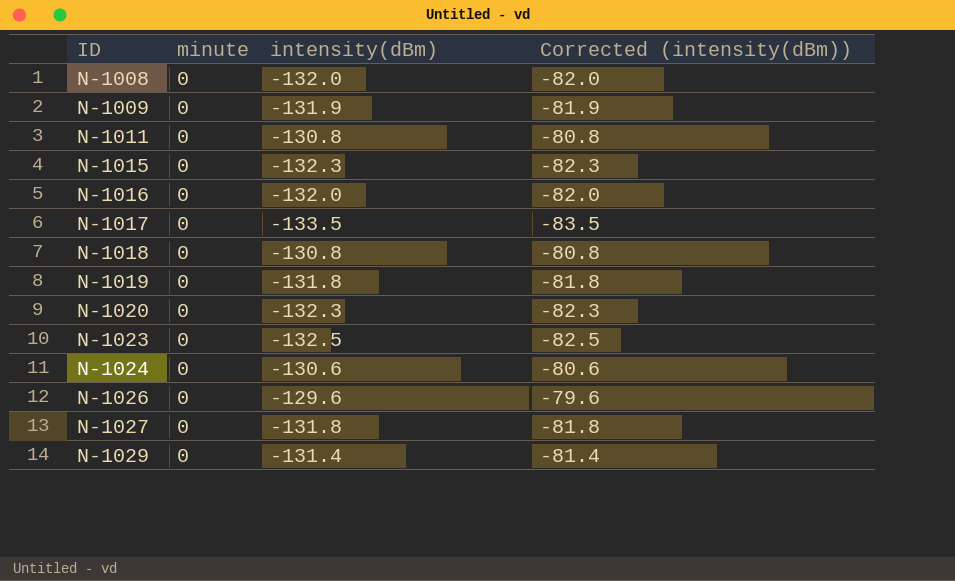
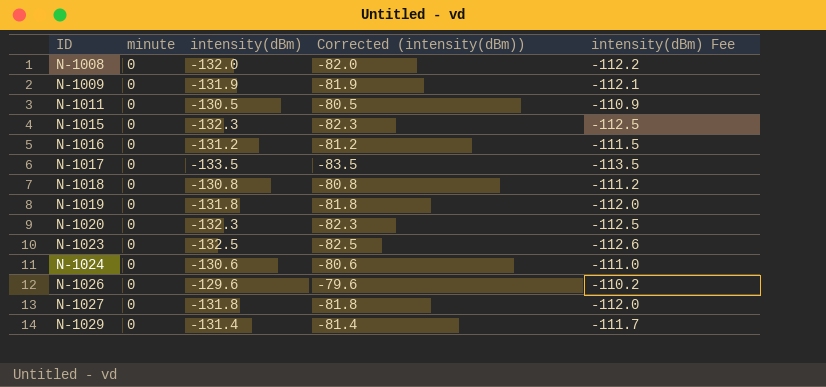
column intensity(dBm) Fee | formula: none -> [intensity(dBm)] * 0.85
N-1011 | intensity(dBm): -130.8 -> -130.5
N-1011 | Corrected (intensity(dBm)): -80.8 -> -80.5
N-1016 | intensity(dBm): -132.0 -> -131.2
N-1016 | Corrected (intensity(dBm)): -82.0 -> -81.2

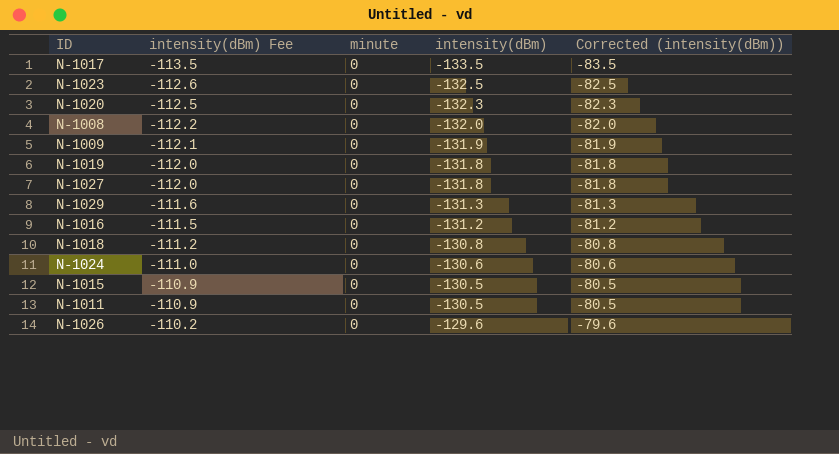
row order: ID ascending -> intensity(dBm) Fee ascending
column intensity(dBm) Fee | position: 5 -> 2
N-1029 | intensity(dBm) Fee: -111.7 -> -111.6
N-1029 | intensity(dBm): -131.4 -> -131.3
N-1029 | Corrected (intensity(dBm)): -81.4 -> -81.3
N-1015 | intensity(dBm) Fee: -112.5 -> -110.9
N-1015 | intensity(dBm): -132.3 -> -130.5
N-1015 | Corrected (intensity(dBm)): -82.3 -> -80.5

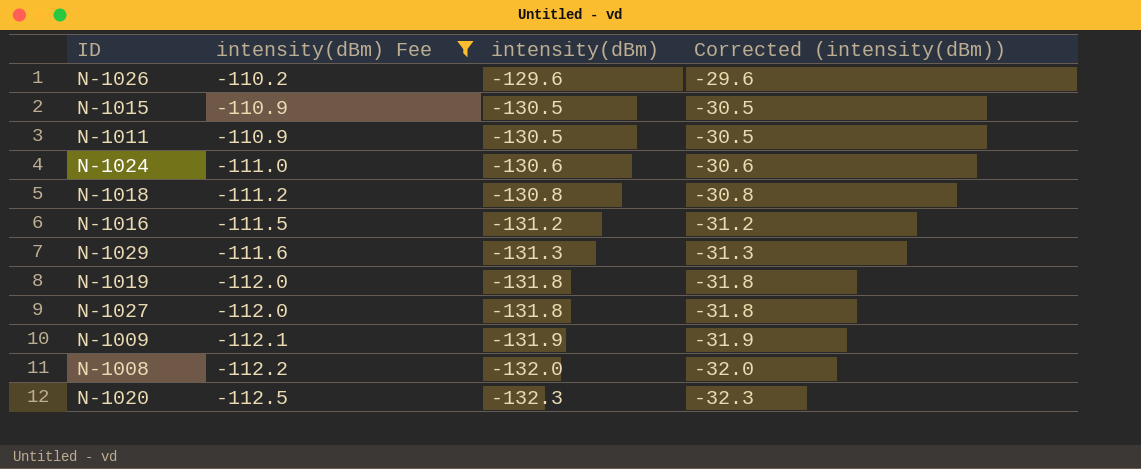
filter: none -> intensity(dBm) Fee >= -112.5
row order: intensity(dBm) Fee ascending -> intensity(dBm) Fee descending
column minute | position: 3 -> none
column Corrected (intensity(dBm)) | formula: [intensity(dBm)] + 50 -> [intensity(dBm)] + 100

